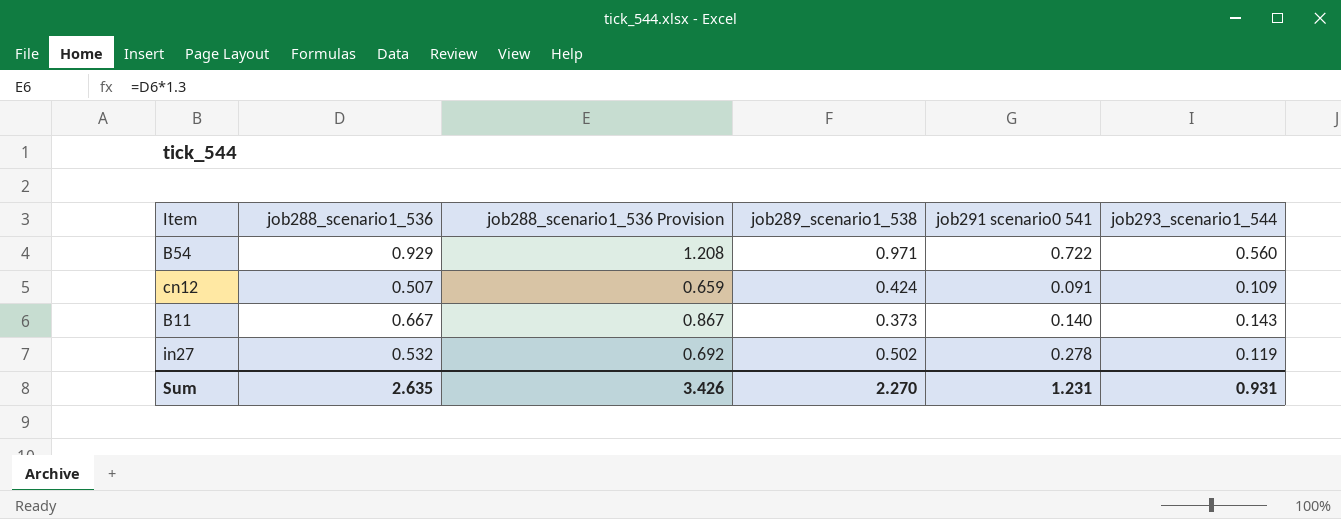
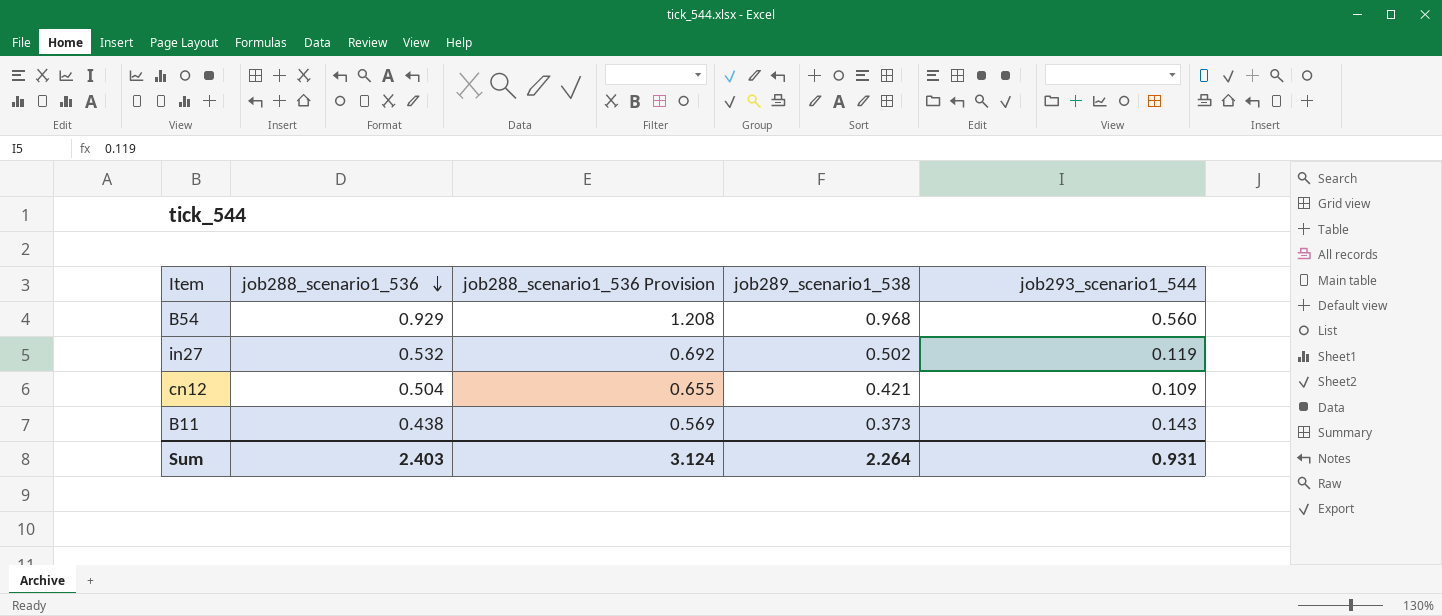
row order: none -> job288_scenario1_536 descending
column job291 scenario0 541 | position: 5 -> none
B54 | job289_scenario1_538: 0.971 -> 0.968
cn12 | job288_scenario1_536: 0.507 -> 0.504
cn12 | job288_scenario1_536 Provision: 0.659 -> 0.655
cn12 | job289_scenario1_538: 0.424 -> 0.421
B11 | job288_scenario1_536: 0.667 -> 0.438
B11 | job288_scenario1_536 Provision: 0.867 -> 0.569
Sum | job288_scenario1_536: 2.635 -> 2.403
Sum | job288_scenario1_536 Provision: 3.426 -> 3.124
Sum | job289_scenario1_538: 2.270 -> 2.264

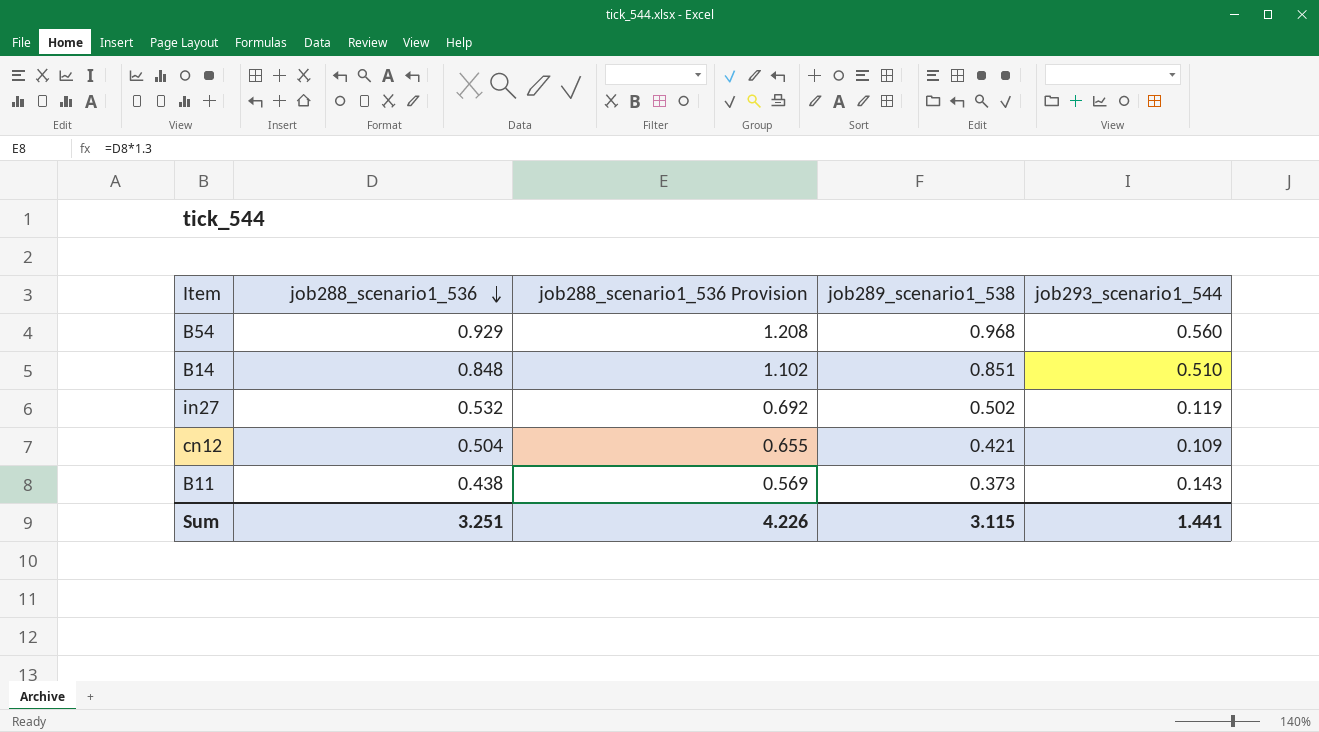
row B14: none -> 0.848 | 1.102 | 0.851 | 0.510
Sum | job288_scenario1_536: 2.403 -> 3.251
Sum | job288_scenario1_536 Provision: 3.124 -> 4.226
Sum | job289_scenario1_538: 2.264 -> 3.115
Sum | job293_scenario1_544: 0.931 -> 1.441

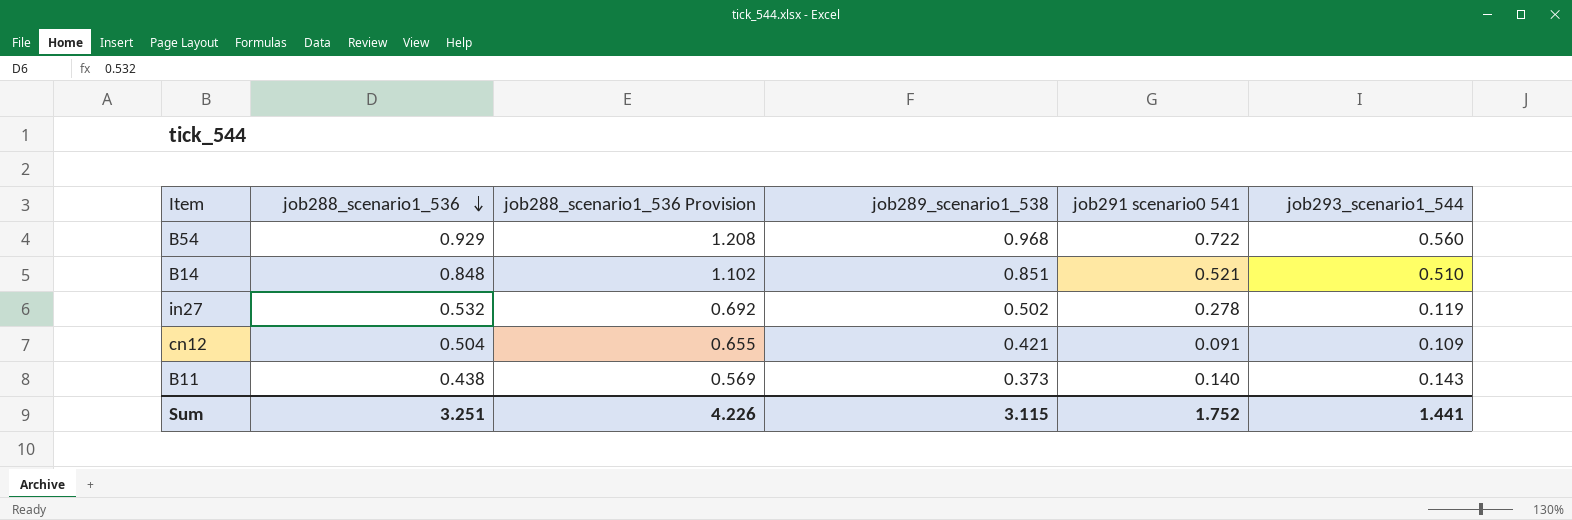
column job291 scenario0 541 | position: none -> 5

